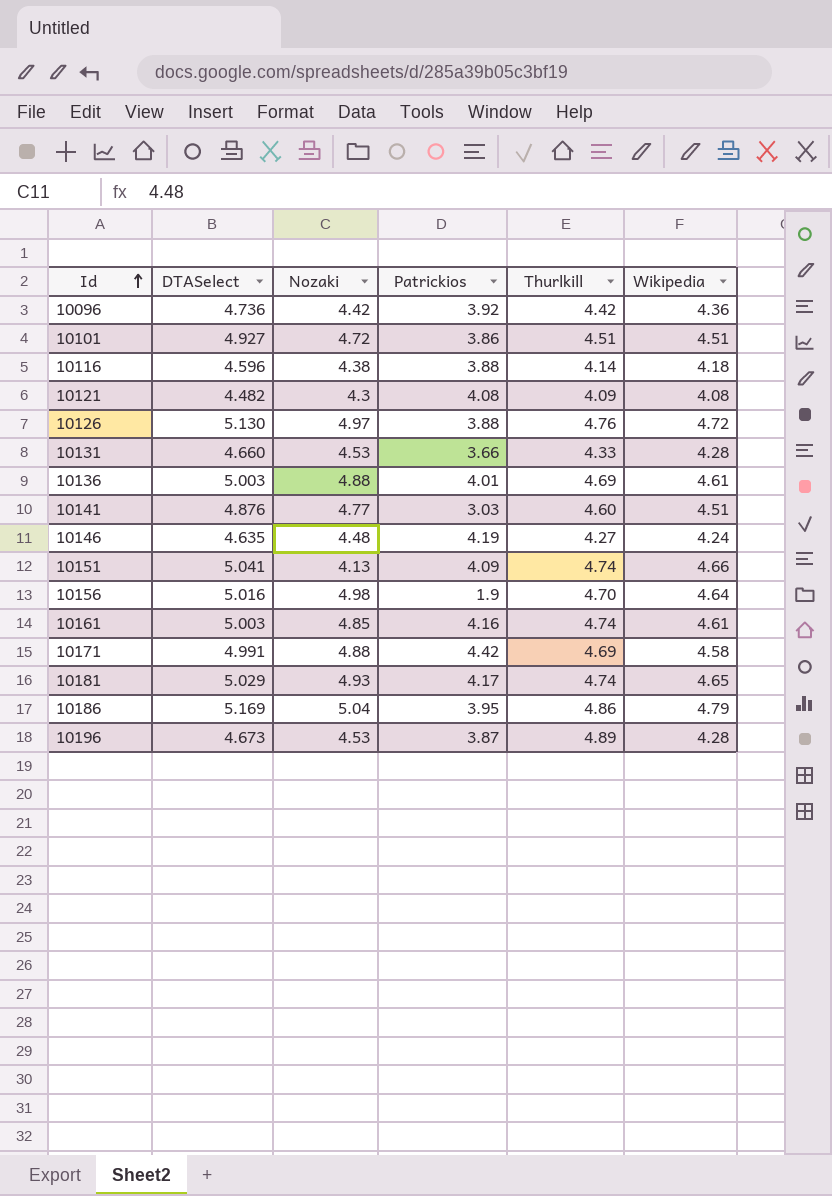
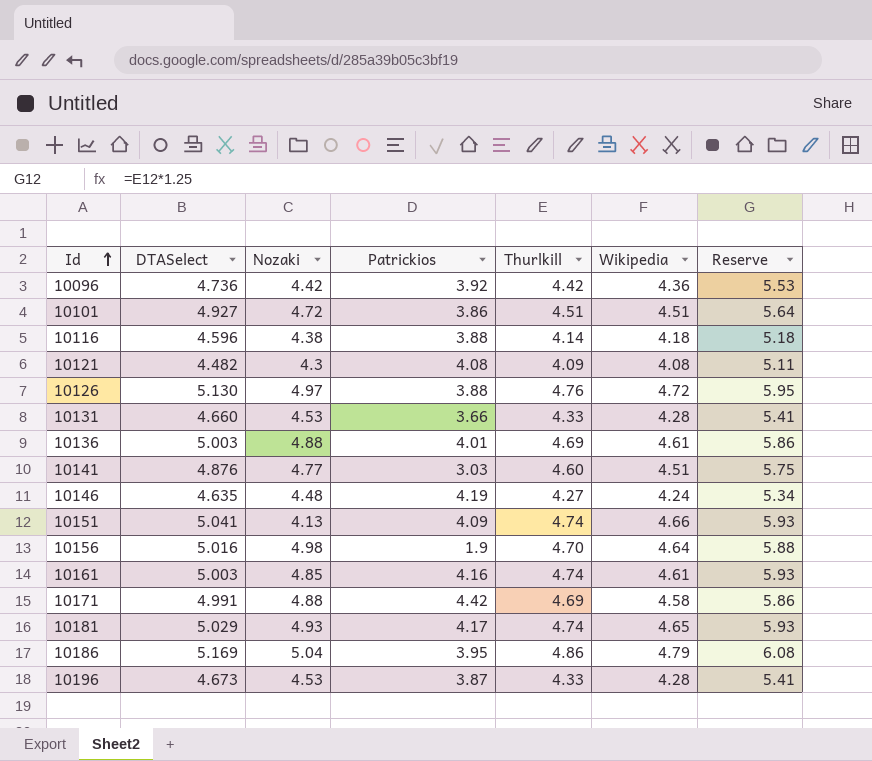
column Reserve | formula: none -> [Thurlkill] * 1.25
10196 | Thurlkill: 4.89 -> 4.33

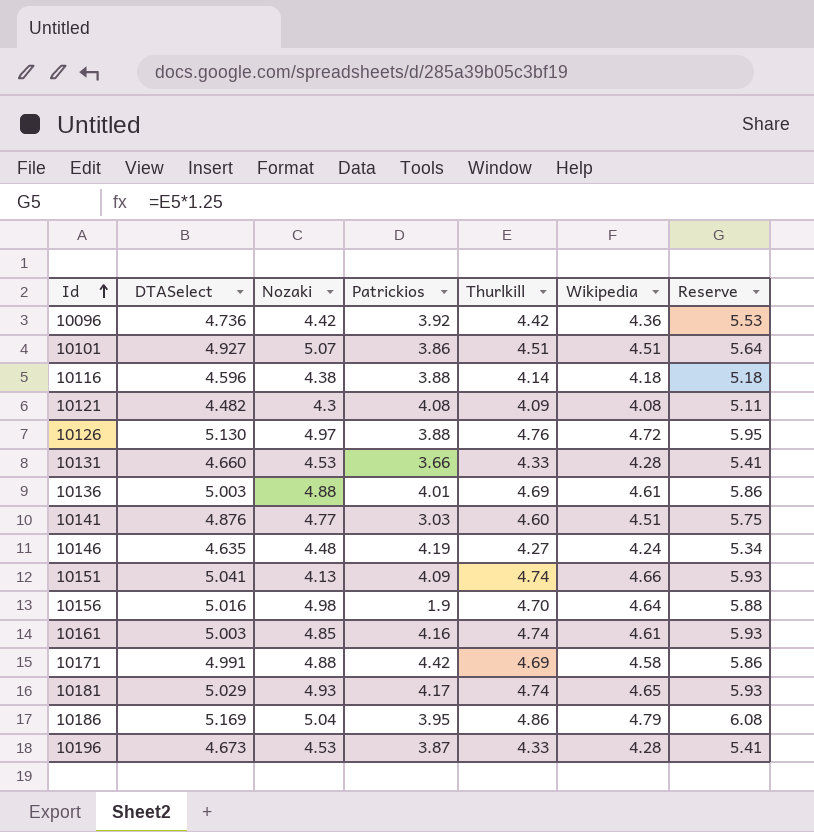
10101 | Nozaki: 4.72 -> 5.07

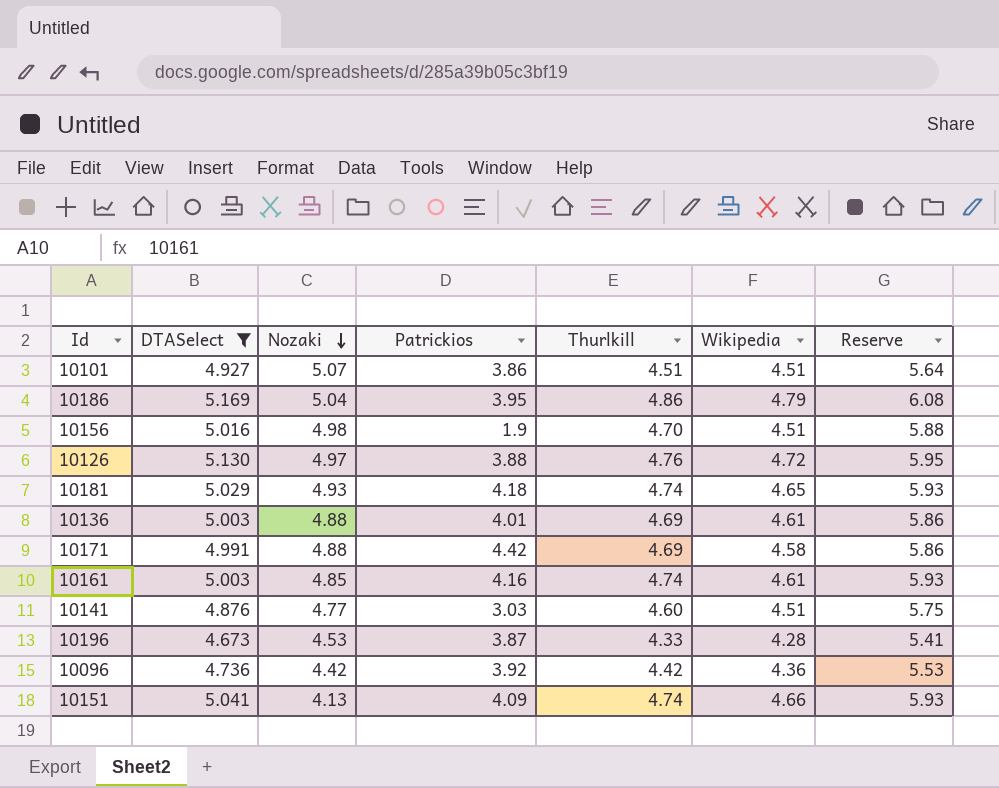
filter: none -> DTASelect >= 4.673
row order: Id ascending -> Nozaki descending
10156 | Wikipedia: 4.64 -> 4.51
10181 | Patrickios: 4.17 -> 4.18

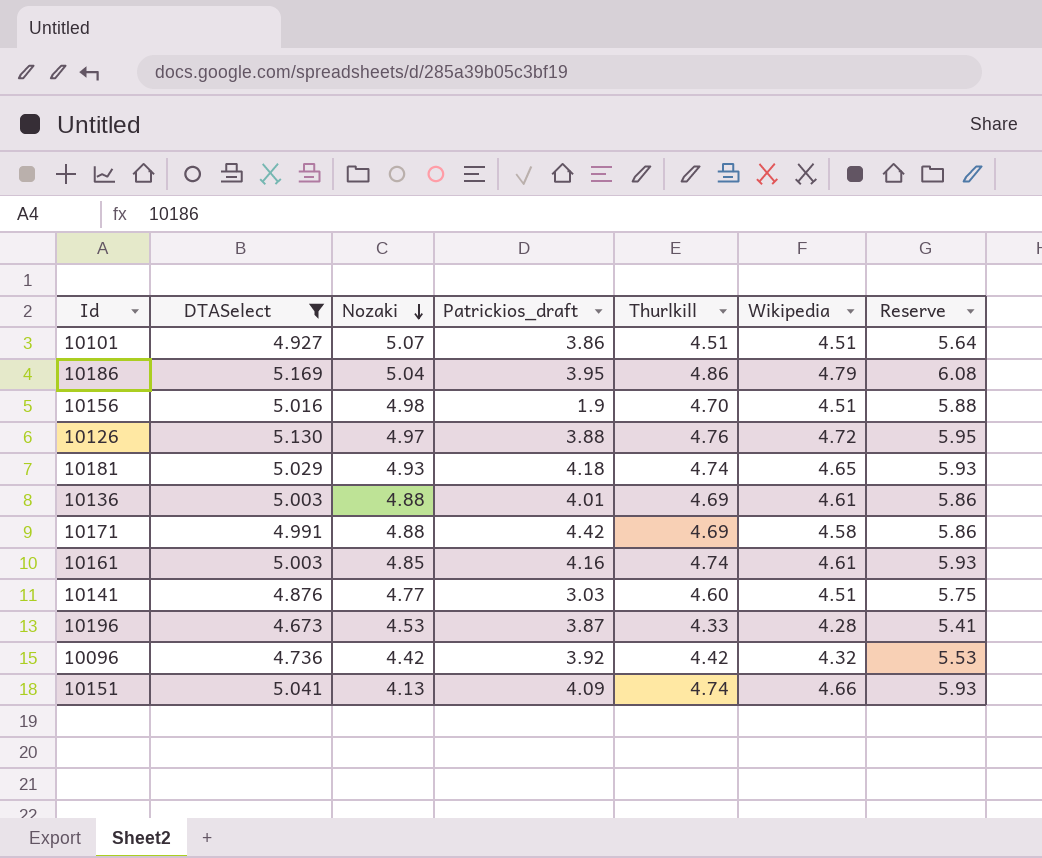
column name: Patrickios -> Patrickios_draft
10096 | Wikipedia: 4.36 -> 4.32

